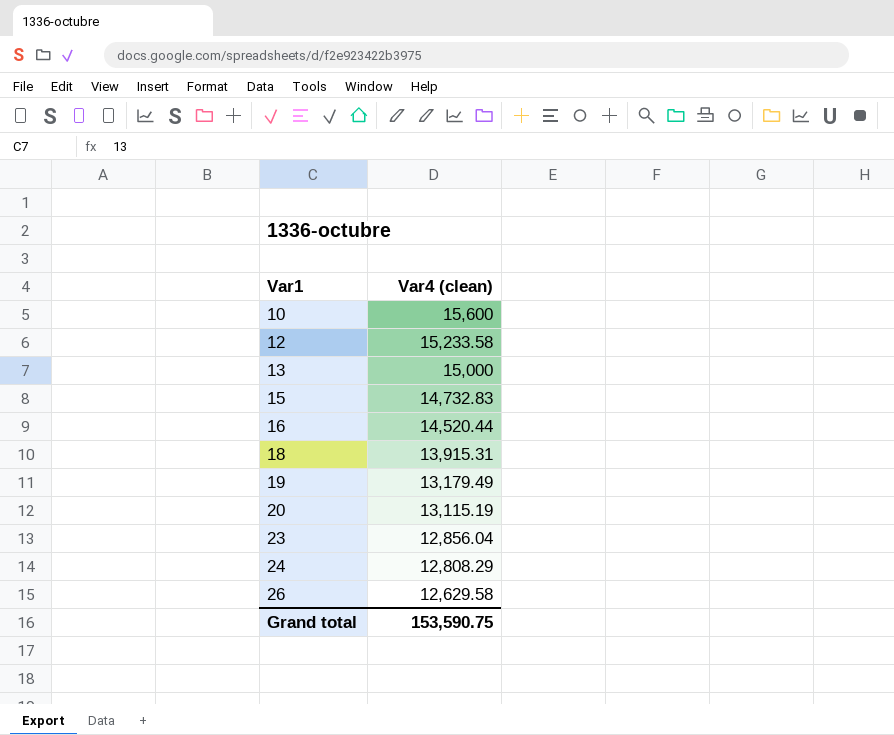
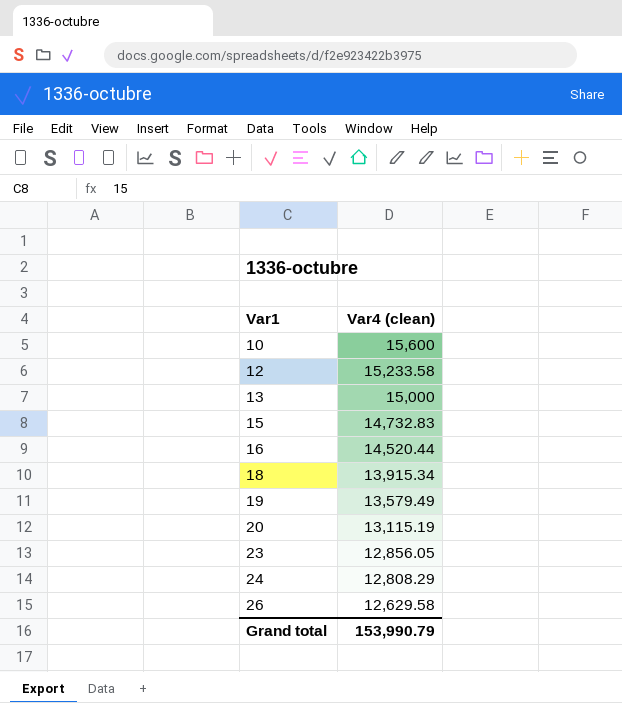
18 | Var4 (clean): 13,915.31 -> 13,915.34
19 | Var4 (clean): 13,179.49 -> 13,579.49
23 | Var4 (clean): 12,856.04 -> 12,856.05
Grand total | Var4 (clean): 153,590.75 -> 153,990.79

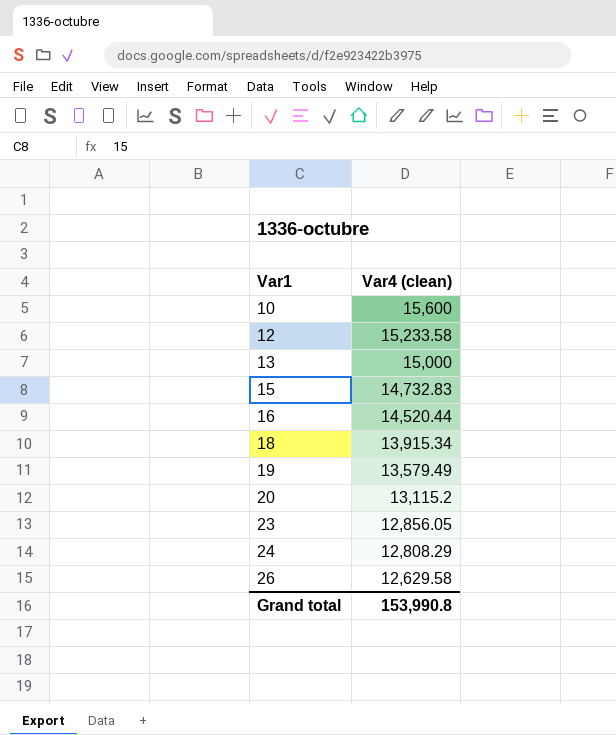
20 | Var4 (clean): 13,115.19 -> 13,115.2
Grand total | Var4 (clean): 153,990.79 -> 153,990.8

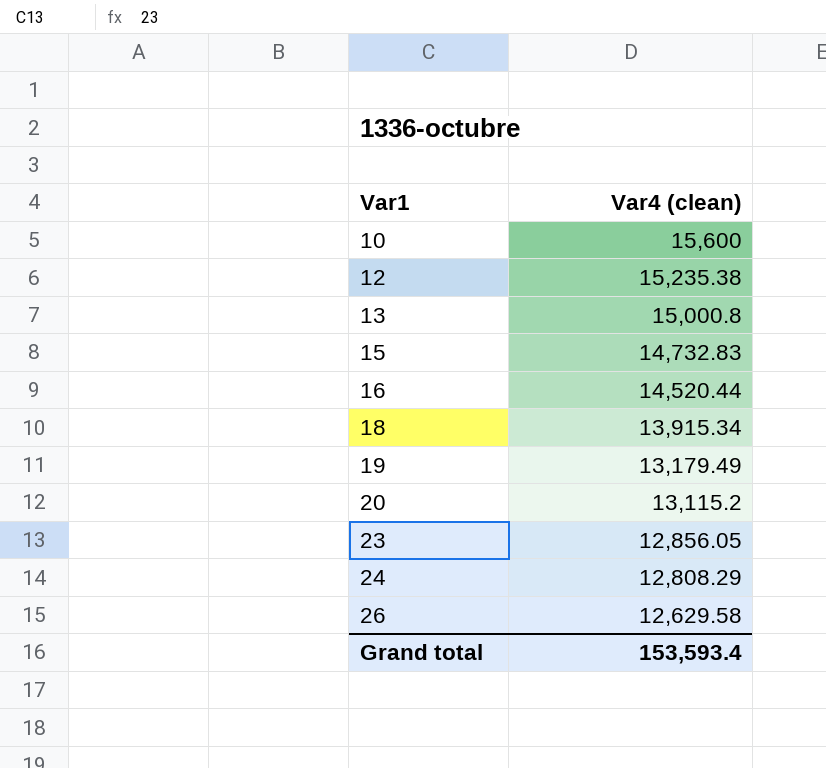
12 | Var4 (clean): 15,233.58 -> 15,235.38
13 | Var4 (clean): 15,000 -> 15,000.8
19 | Var4 (clean): 13,579.49 -> 13,179.49
Grand total | Var4 (clean): 153,990.8 -> 153,593.4

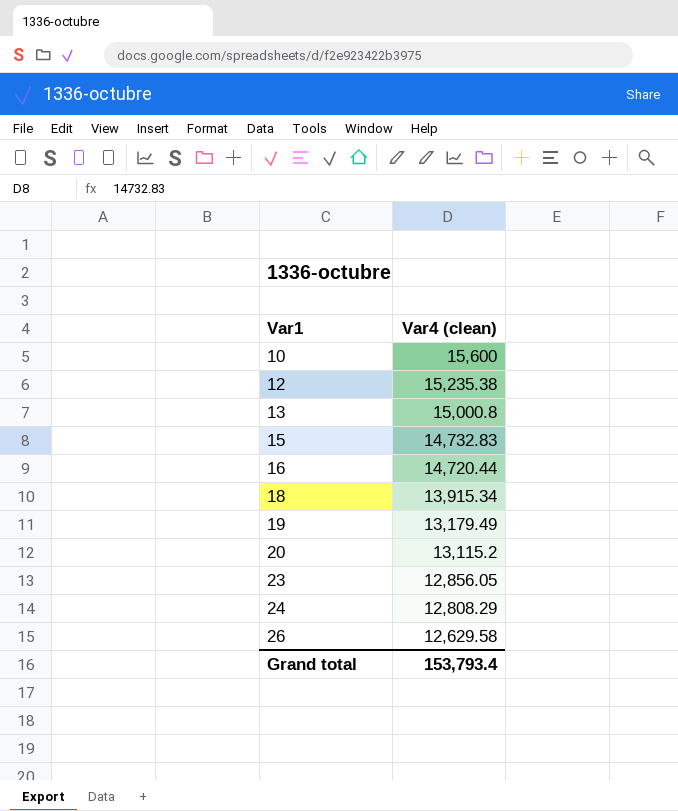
16 | Var4 (clean): 14,520.44 -> 14,720.44
Grand total | Var4 (clean): 153,593.4 -> 153,793.4

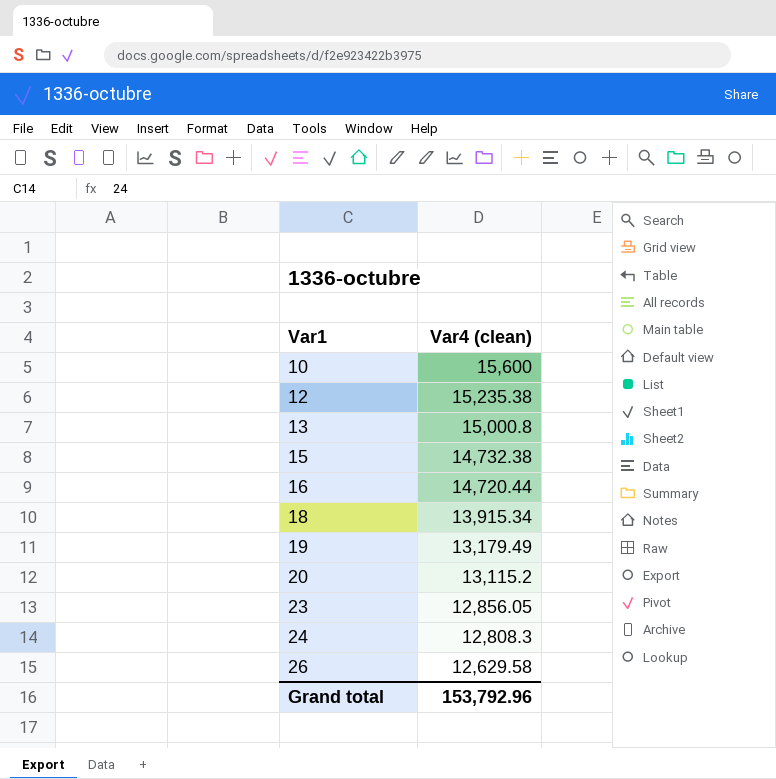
15 | Var4 (clean): 14,732.83 -> 14,732.38
24 | Var4 (clean): 12,808.29 -> 12,808.3
Grand total | Var4 (clean): 153,793.4 -> 153,792.96

